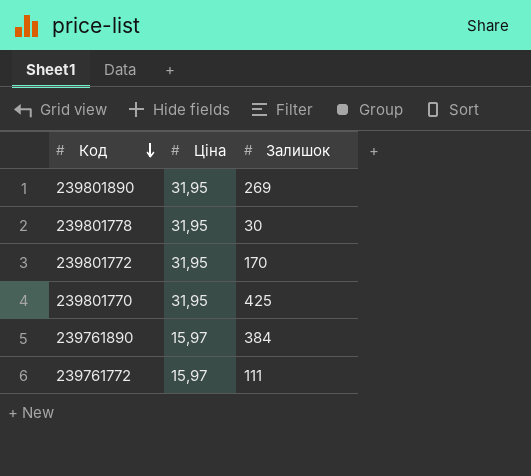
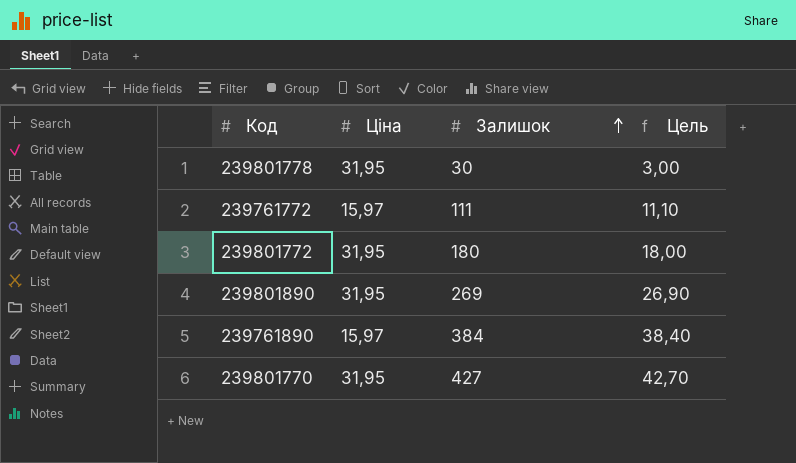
row order: Код descending -> Залишок ascending
column Цель | formula: none -> [Залишок] * 0,1
239801772 | Залишок: 170 -> 180
239801770 | Залишок: 425 -> 427

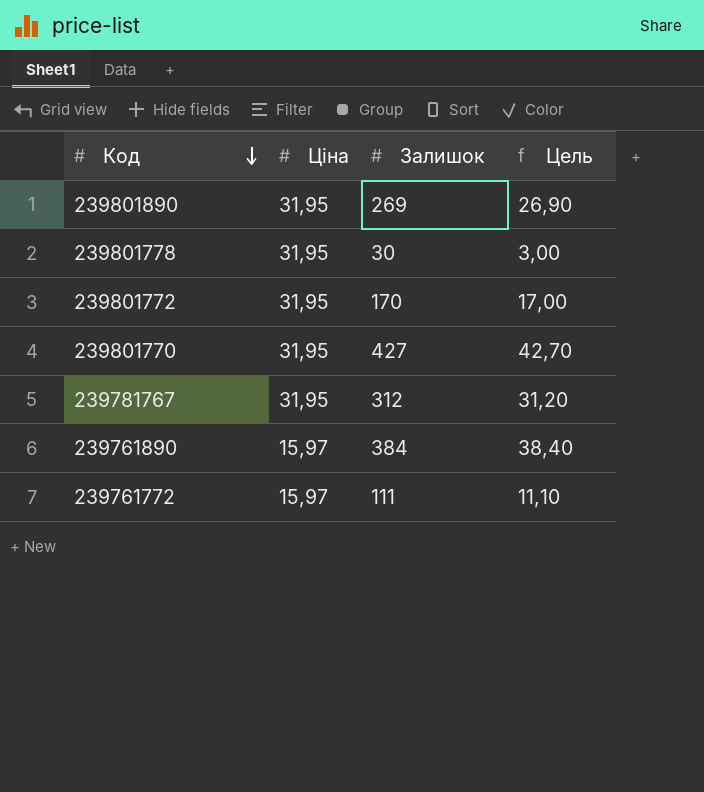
row order: Залишок ascending -> Код descending
239801772 | Залишок: 180 -> 170
239801772 | Цель: 18,00 -> 17,00
row 239781767: none -> 31,95 | 312 | 31,20

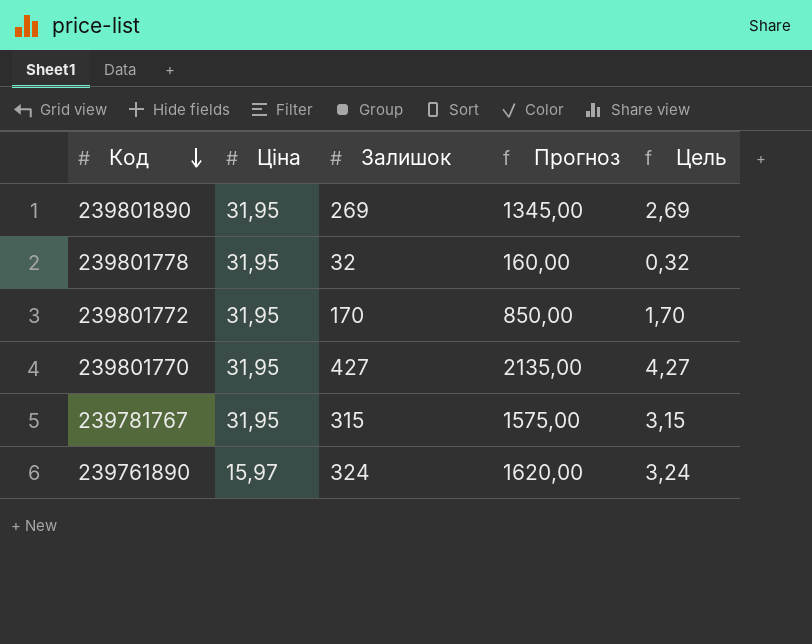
column Прогноз | formula: none -> [Залишок] * 5
column Цель | formula: [Залишок] * 0,1 -> [Залишок] * 0,01
row 239761772: 15,97 | 111 | 11,10 -> none
239801778 | Залишок: 30 -> 32
239781767 | Залишок: 312 -> 315
239761890 | Залишок: 384 -> 324

